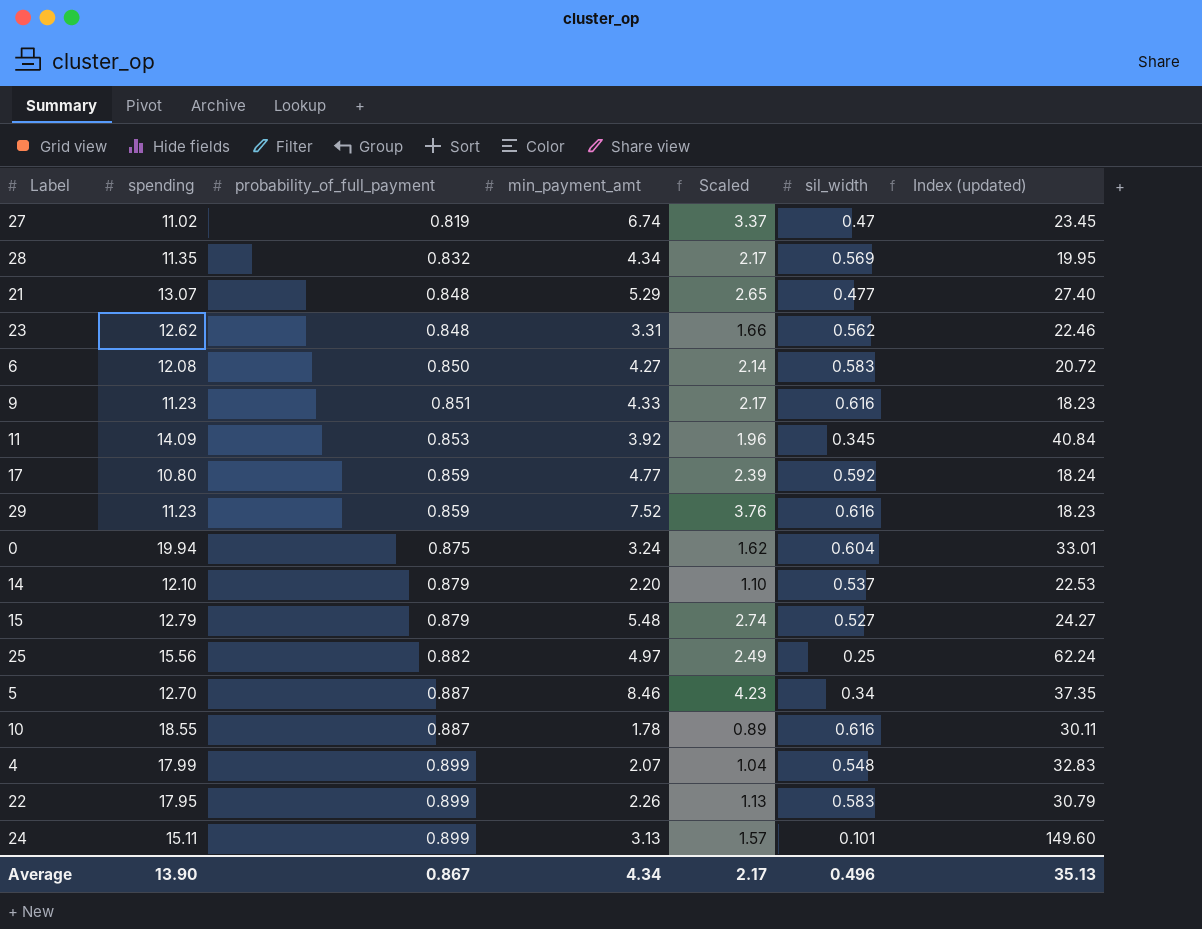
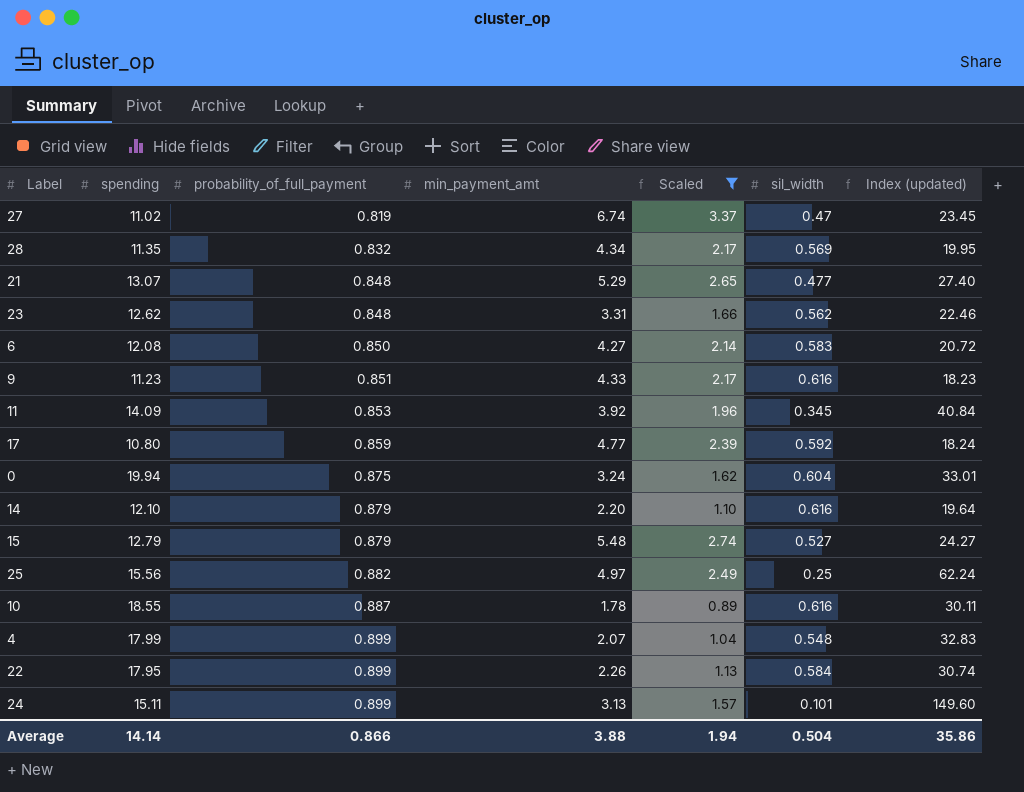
filter: none -> Scaled <= 3.37
14 | sil_width: 0.537 -> 0.616
14 | Index (updated): 22.53 -> 19.64
22 | sil_width: 0.583 -> 0.584
22 | Index (updated): 30.79 -> 30.74
Average | spending: 13.90 -> 14.14
Average | probability_of_full_payment: 0.867 -> 0.866
Average | min_payment_amt: 4.34 -> 3.88
Average | Scaled: 2.17 -> 1.94
Average | sil_width: 0.496 -> 0.504
Average | Index (updated): 35.13 -> 35.86

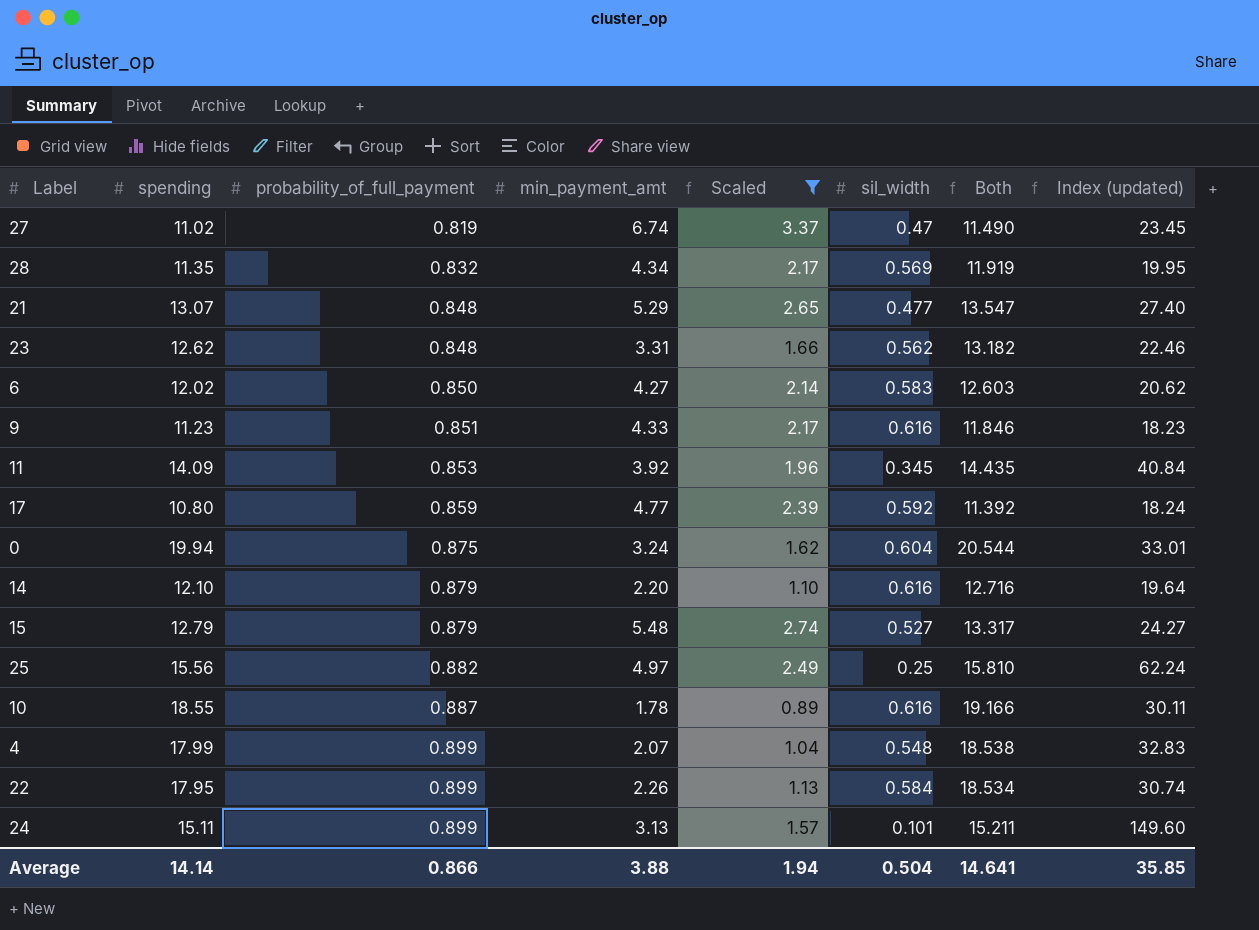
column Both | formula: none -> [spending] + [sil_width]
6 | spending: 12.08 -> 12.02
6 | Index (updated): 20.72 -> 20.62
Average | Index (updated): 35.86 -> 35.85

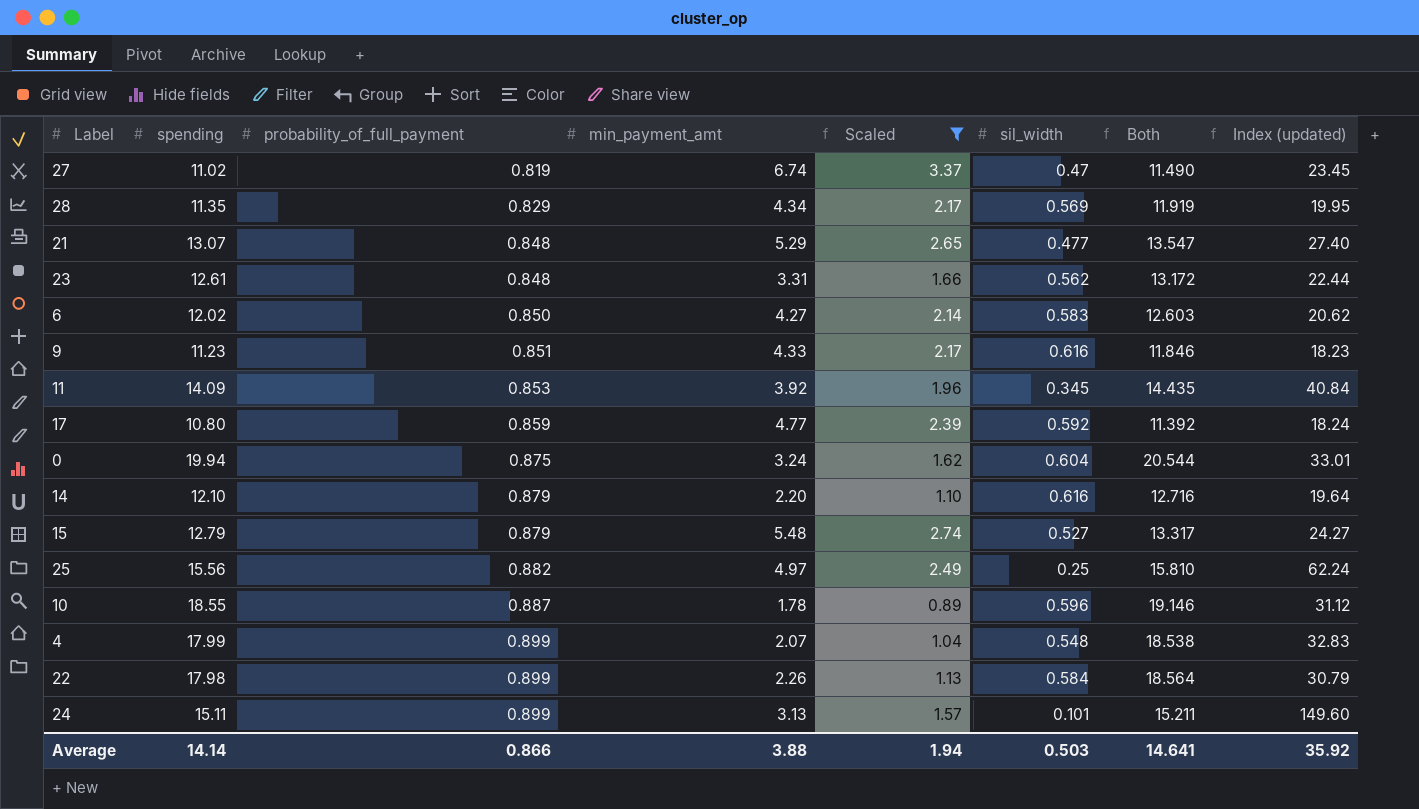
28 | probability_of_full_payment: 0.832 -> 0.829
23 | spending: 12.62 -> 12.61
23 | Both: 13.182 -> 13.172
23 | Index (updated): 22.46 -> 22.44
10 | sil_width: 0.616 -> 0.596
10 | Both: 19.166 -> 19.146
10 | Index (updated): 30.11 -> 31.12
22 | spending: 17.95 -> 17.98
22 | Both: 18.534 -> 18.564
22 | Index (updated): 30.74 -> 30.79
Average | sil_width: 0.504 -> 0.503
Average | Index (updated): 35.85 -> 35.92

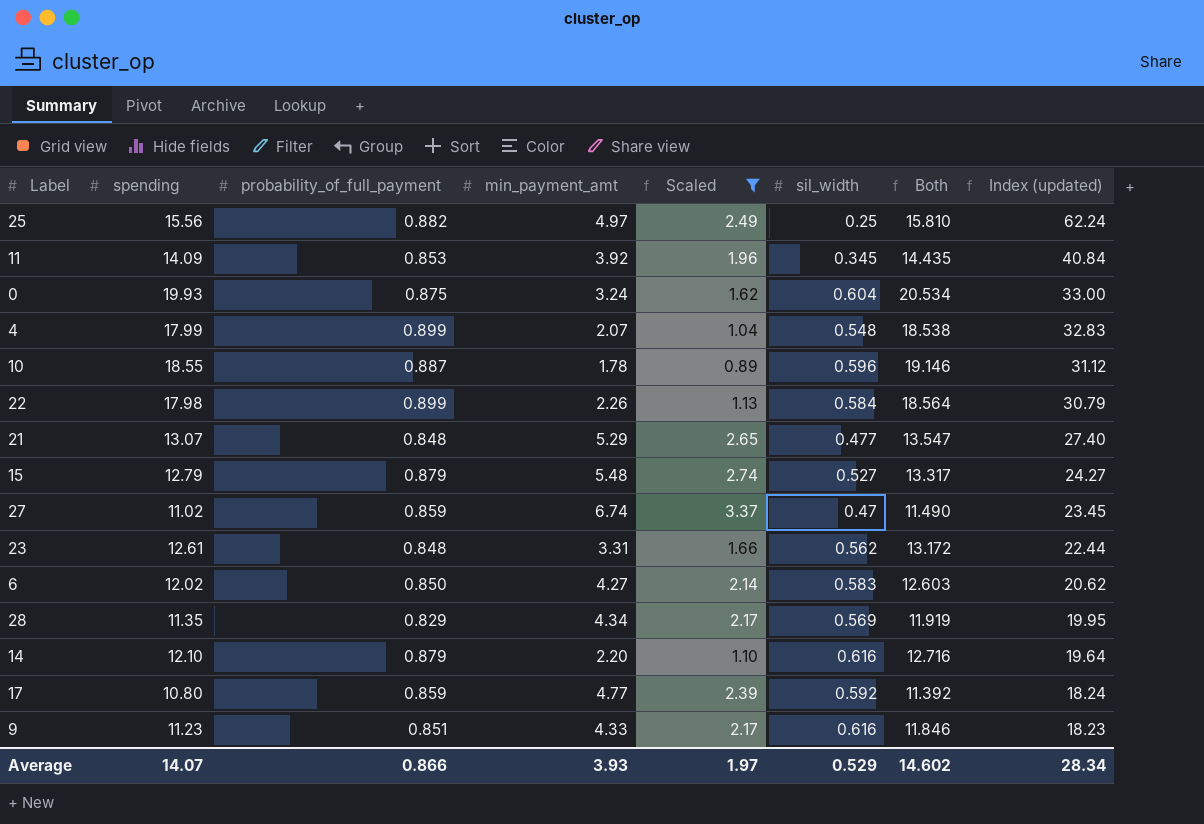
row order: probability_of_full_payment ascending -> Index (updated) descending
row 24: 15.11 | 0.899 | 3.13 | 1.57 | 0.101 | 15.211 | 149.60 -> none
0 | spending: 19.94 -> 19.93
0 | Both: 20.544 -> 20.534
0 | Index (updated): 33.01 -> 33.00
27 | probability_of_full_payment: 0.819 -> 0.859
Average | spending: 14.14 -> 14.07
Average | min_payment_amt: 3.88 -> 3.93
Average | Scaled: 1.94 -> 1.97
Average | sil_width: 0.503 -> 0.529
Average | Both: 14.641 -> 14.602
Average | Index (updated): 35.92 -> 28.34

